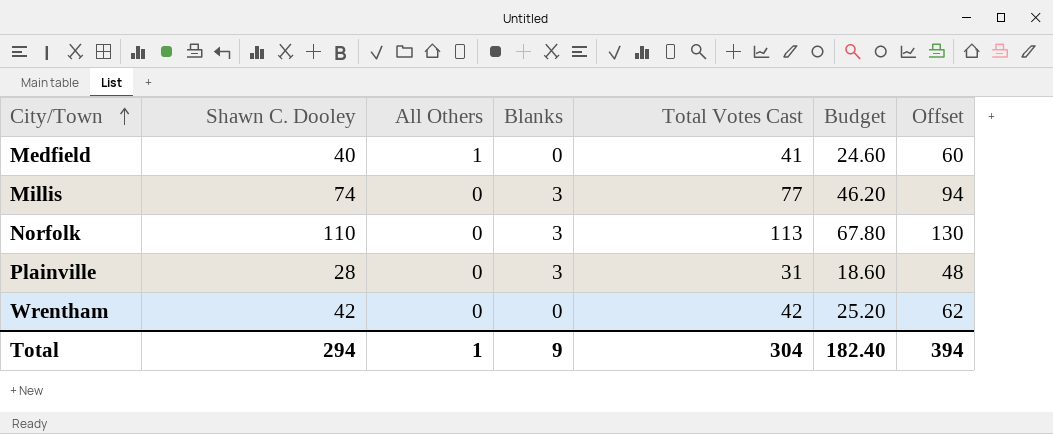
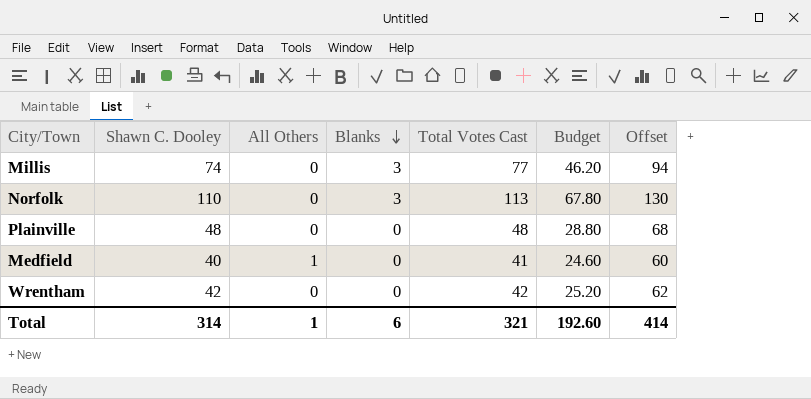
row order: City/Town ascending -> Blanks descending
Plainville | Shawn C. Dooley: 28 -> 48
Plainville | Blanks: 3 -> 0
Plainville | Total Votes Cast: 31 -> 48
Plainville | Budget: 18.60 -> 28.80
Plainville | Offset: 48 -> 68
Total | Shawn C. Dooley: 294 -> 314
Total | Blanks: 9 -> 6
Total | Total Votes Cast: 304 -> 321
Total | Budget: 182.40 -> 192.60
Total | Offset: 394 -> 414

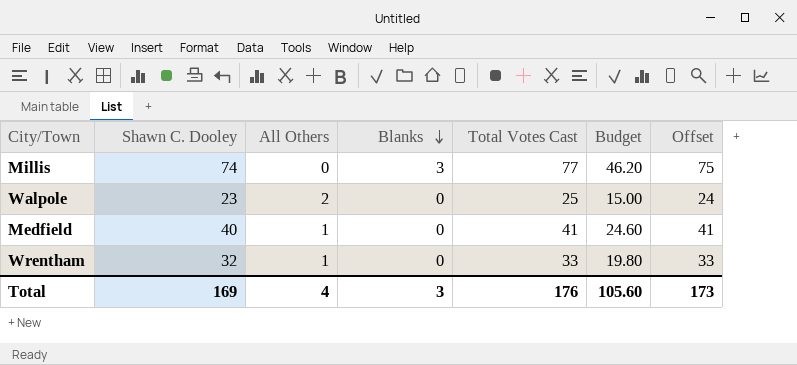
column Offset | formula: [Shawn C. Dooley] + 20 -> [Shawn C. Dooley] + 1
row Norfolk: 110 | 0 | 3 | 113 | 67.80 | 130 -> none
row Plainville: 48 | 0 | 0 | 48 | 28.80 | 68 -> none
row Walpole: none -> 23 | 2 | 0 | 25 | 15.00 | 24
Wrentham | Shawn C. Dooley: 42 -> 32
Wrentham | All Others: 0 -> 1
Wrentham | Total Votes Cast: 42 -> 33
Wrentham | Budget: 25.20 -> 19.80
Total | Shawn C. Dooley: 314 -> 169
Total | All Others: 1 -> 4
Total | Blanks: 6 -> 3
Total | Total Votes Cast: 321 -> 176
Total | Budget: 192.60 -> 105.60
Total | Offset: 414 -> 173

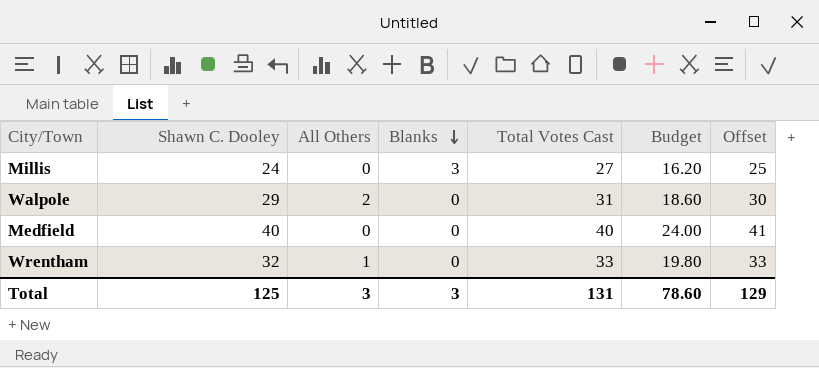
Millis | Shawn C. Dooley: 74 -> 24
Millis | Total Votes Cast: 77 -> 27
Millis | Budget: 46.20 -> 16.20
Millis | Offset: 75 -> 25
Walpole | Shawn C. Dooley: 23 -> 29
Walpole | Total Votes Cast: 25 -> 31
Walpole | Budget: 15.00 -> 18.60
Walpole | Offset: 24 -> 30
Medfield | All Others: 1 -> 0
Medfield | Total Votes Cast: 41 -> 40
Medfield | Budget: 24.60 -> 24.00
Total | Shawn C. Dooley: 169 -> 125
Total | All Others: 4 -> 3
Total | Total Votes Cast: 176 -> 131
Total | Budget: 105.60 -> 78.60
Total | Offset: 173 -> 129

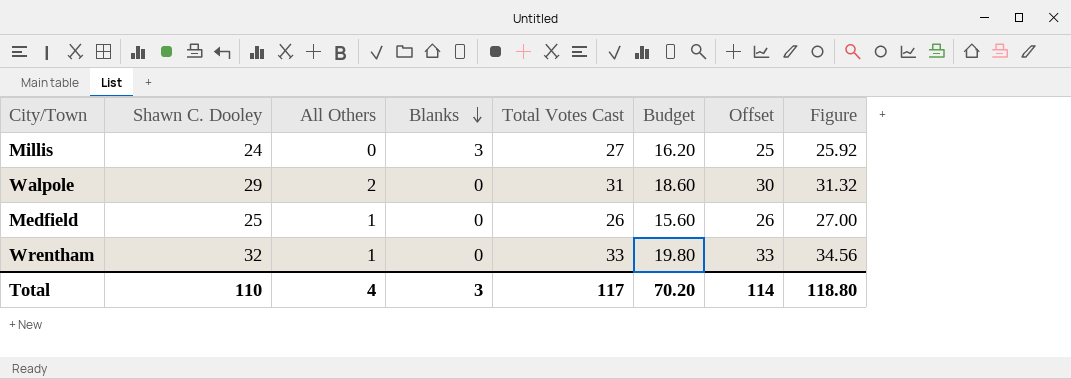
column Figure | formula: none -> [Shawn C. Dooley] * 1.08
Medfield | Shawn C. Dooley: 40 -> 25
Medfield | All Others: 0 -> 1
Medfield | Total Votes Cast: 40 -> 26
Medfield | Budget: 24.00 -> 15.60
Medfield | Offset: 41 -> 26
Total | Shawn C. Dooley: 125 -> 110
Total | All Others: 3 -> 4
Total | Total Votes Cast: 131 -> 117
Total | Budget: 78.60 -> 70.20
Total | Offset: 129 -> 114

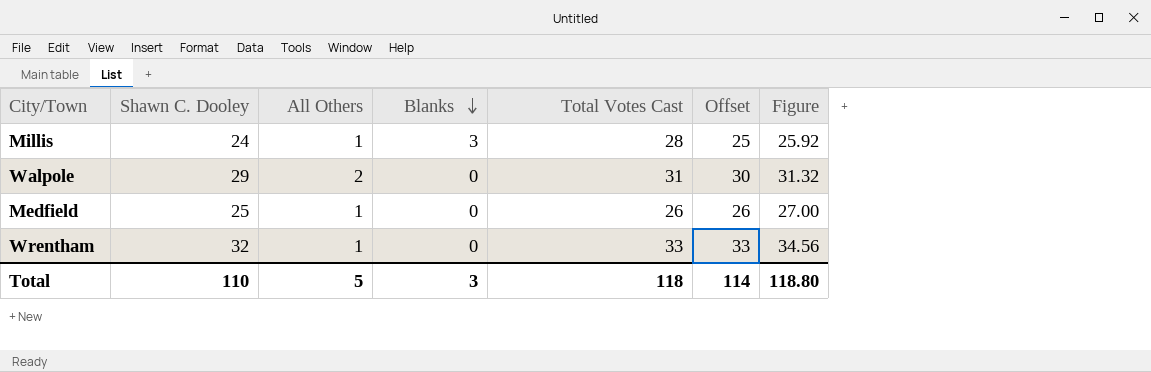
column Budget | formula: [Total Votes Cast] * 0.6 -> none
Millis | All Others: 0 -> 1
Millis | Total Votes Cast: 27 -> 28
Total | All Others: 4 -> 5
Total | Total Votes Cast: 117 -> 118

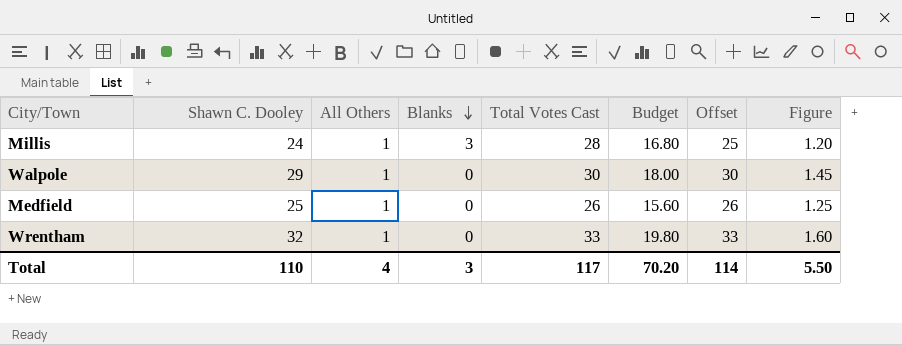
column Budget | formula: none -> [Total Votes Cast] * 0.6
column Figure | formula: [Shawn C. Dooley] * 1.08 -> [Shawn C. Dooley] * 0.05
Walpole | All Others: 2 -> 1
Walpole | Total Votes Cast: 31 -> 30
Total | All Others: 5 -> 4
Total | Total Votes Cast: 118 -> 117
Total | Figure: 118.80 -> 5.50

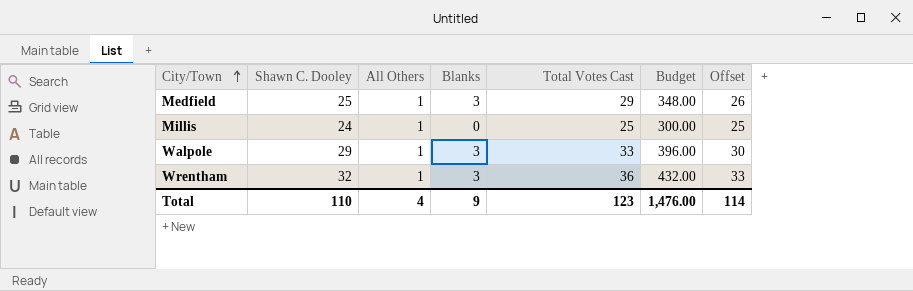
row order: Blanks descending -> City/Town ascending
column Figure | formula: [Shawn C. Dooley] * 0.05 -> none
column Budget | formula: [Total Votes Cast] * 0.6 -> [Total Votes Cast] * 12
Medfield | Blanks: 0 -> 3
Medfield | Total Votes Cast: 26 -> 29
Millis | Blanks: 3 -> 0
Millis | Total Votes Cast: 28 -> 25
Walpole | Blanks: 0 -> 3
Walpole | Total Votes Cast: 30 -> 33
Wrentham | Blanks: 0 -> 3
Wrentham | Total Votes Cast: 33 -> 36
Total | Blanks: 3 -> 9
Total | Total Votes Cast: 117 -> 123
Total | Budget: 70.20 -> 1,476.00

